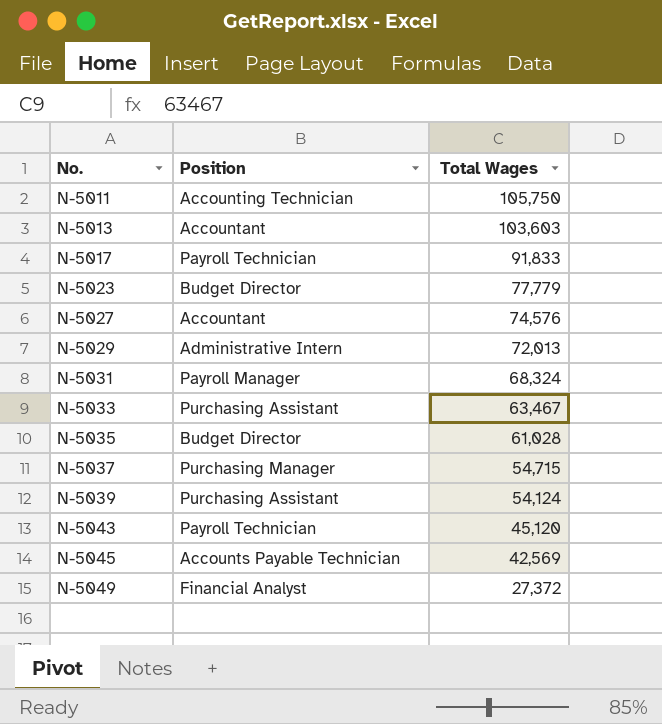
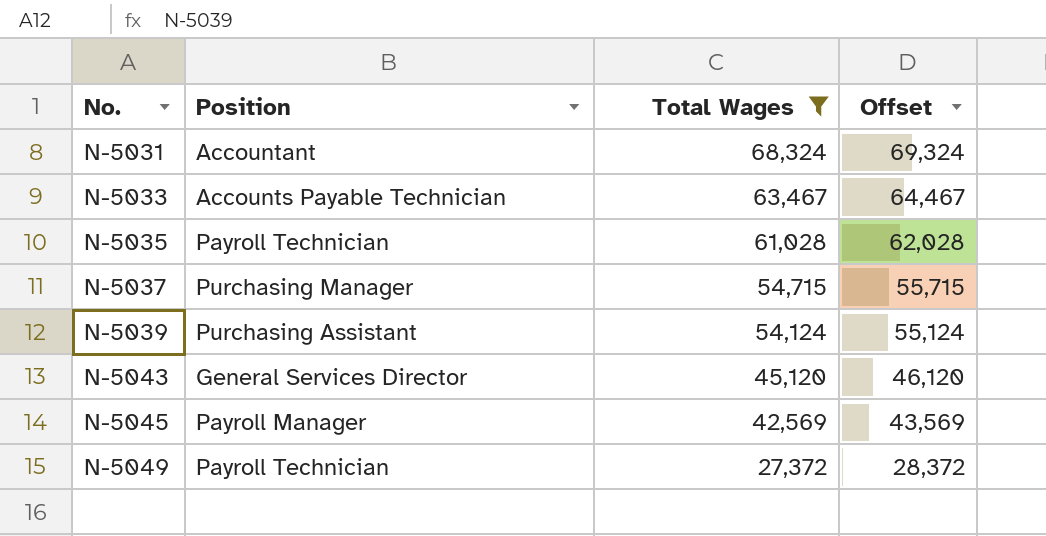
filter: none -> Total Wages <= 68,324
column Offset | formula: none -> [Total Wages] + 1000
N-5031 | Position: Payroll Manager -> Accountant
N-5033 | Position: Purchasing Assistant -> Accounts Payable Technician
N-5035 | Position: Budget Director -> Payroll Technician
N-5043 | Position: Payroll Technician -> General Services Director
N-5045 | Position: Accounts Payable Technician -> Payroll Manager
N-5049 | Position: Financial Analyst -> Payroll Technician

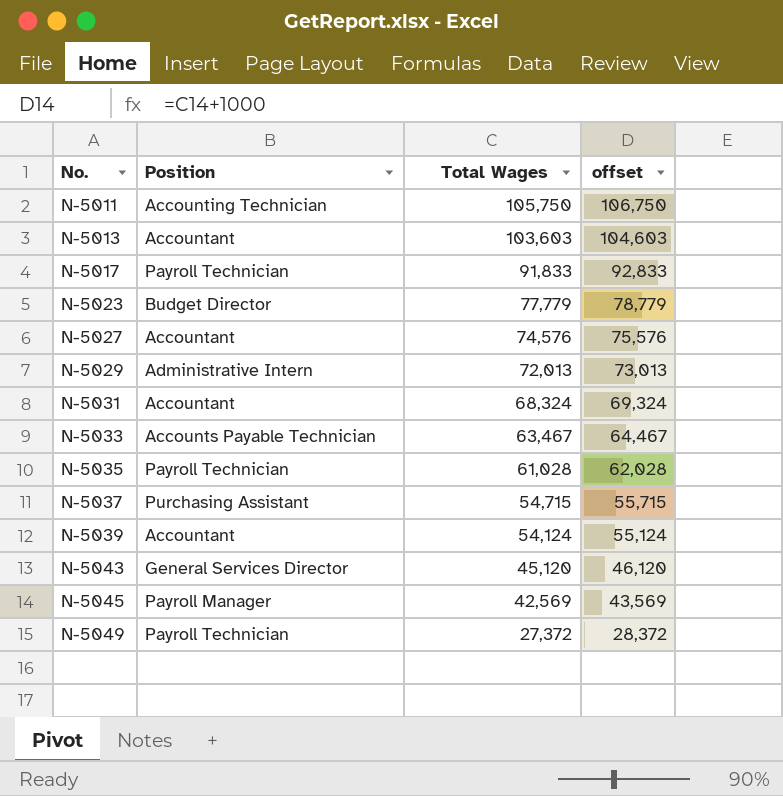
filter: Total Wages <= 68,324 -> none
column name: Offset -> offset
N-5037 | Position: Purchasing Manager -> Purchasing Assistant
N-5039 | Position: Purchasing Assistant -> Accountant

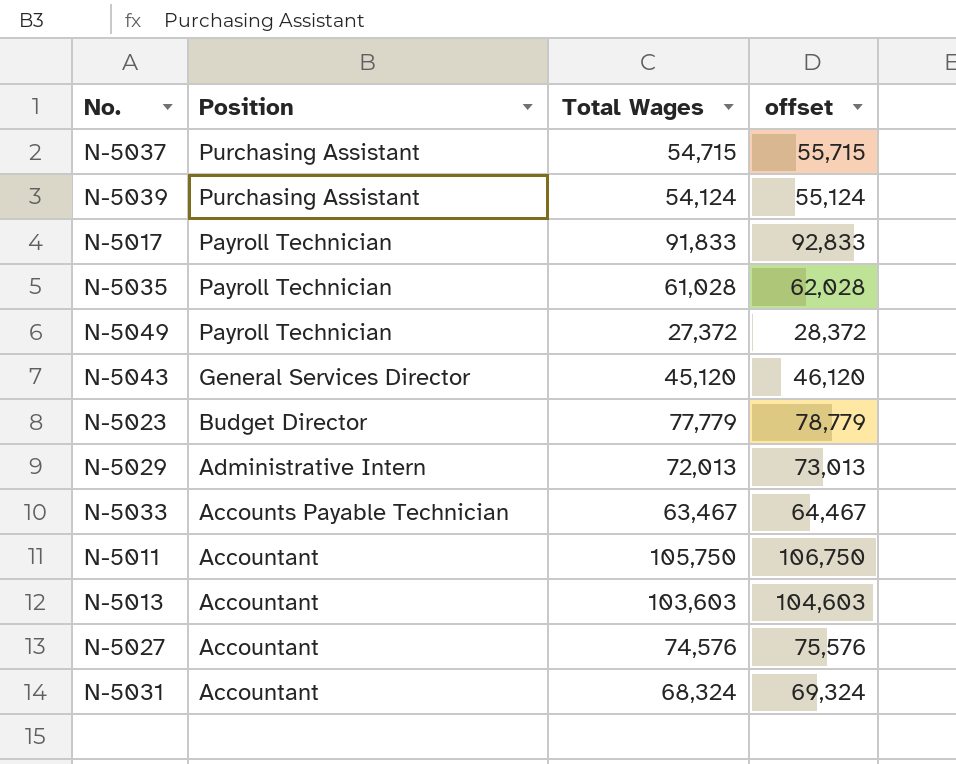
row order: No. ascending -> Position descending
row N-5045: Payroll Manager | 42,569 | 43,569 -> none
N-5039 | Position: Accountant -> Purchasing Assistant
N-5011 | Position: Accounting Technician -> Accountant

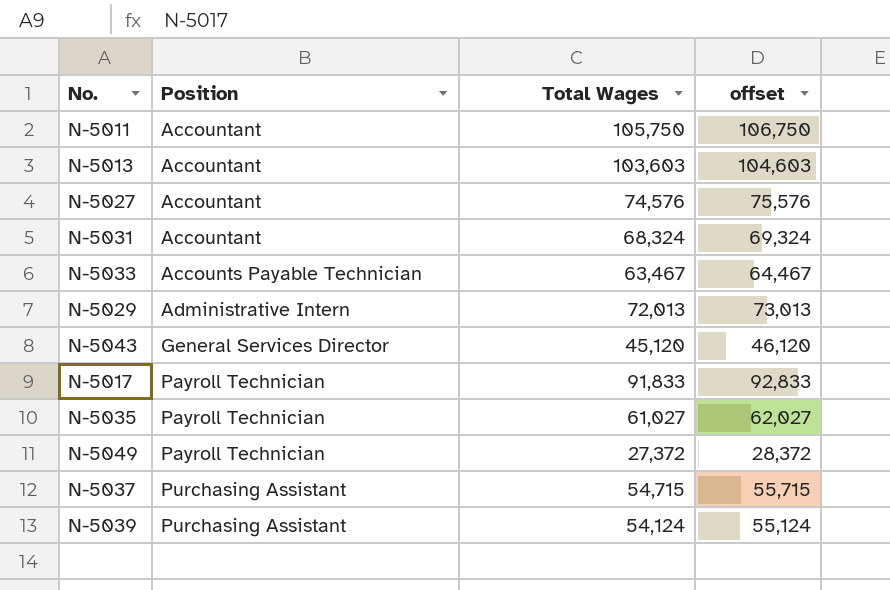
row order: Position descending -> Position ascending
row N-5023: Budget Director | 77,779 | 78,779 -> none
N-5035 | Total Wages: 61,028 -> 61,027
N-5035 | offset: 62,028 -> 62,027

